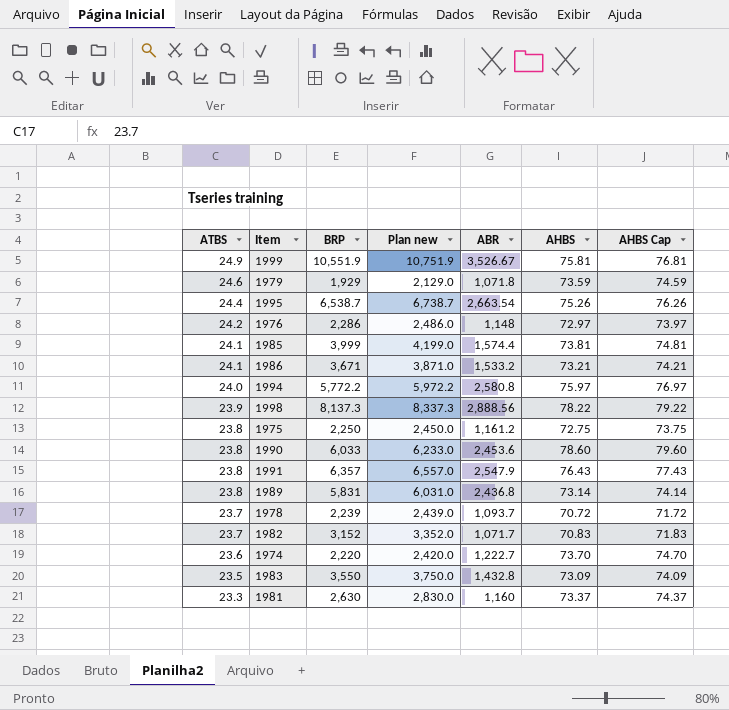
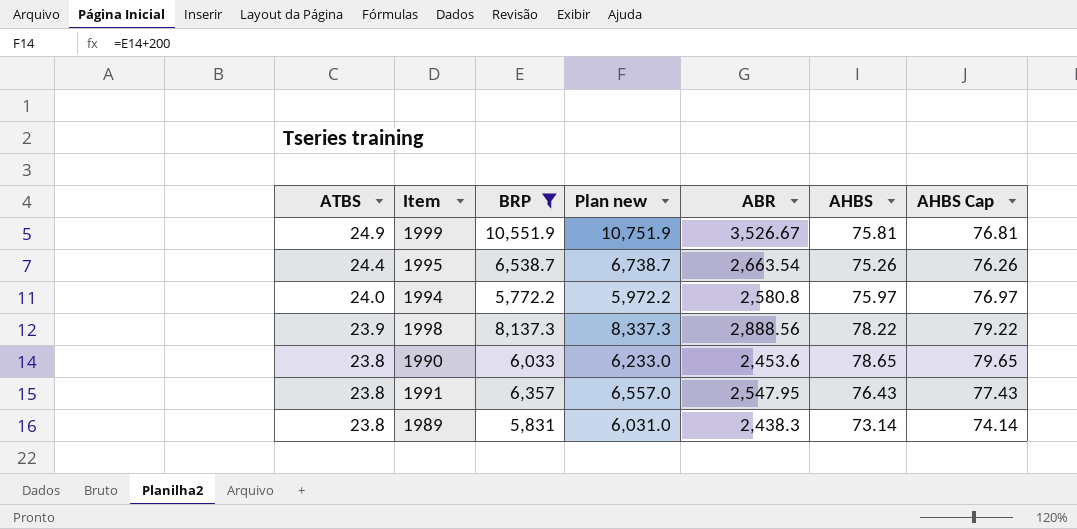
filter: none -> BRP >= 5,772.2
1990 | AHBS: 78.60 -> 78.65
1990 | AHBS Cap: 79.60 -> 79.65
1991 | ABR: 2,547.9 -> 2,547.95
1989 | ABR: 2,436.8 -> 2,438.3

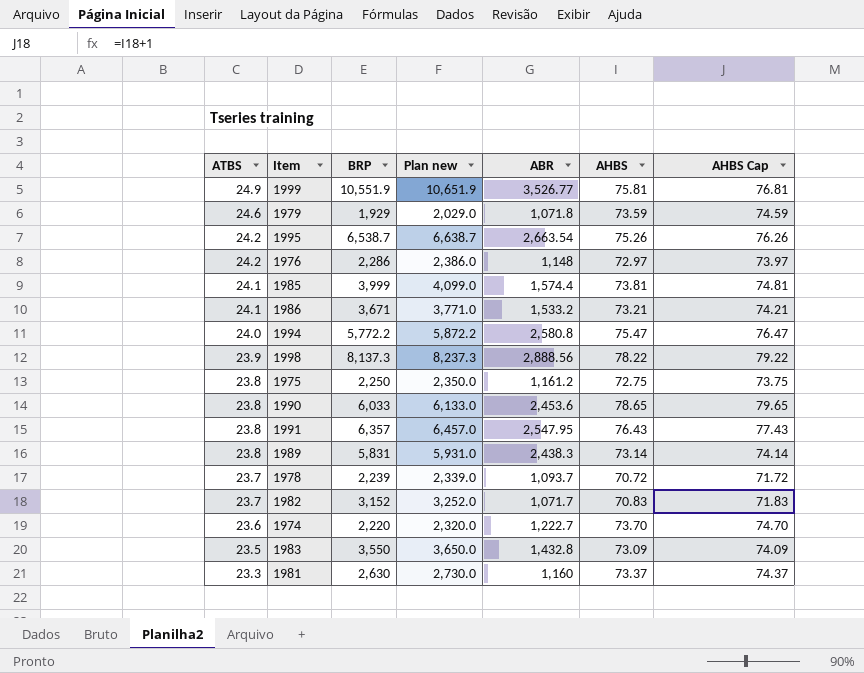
filter: BRP >= 5,772.2 -> none
column Plan new | formula: [BRP] + 200 -> [BRP] + 100
1999 | ABR: 3,526.67 -> 3,526.77
1995 | ATBS: 24.4 -> 24.2
1994 | AHBS: 75.97 -> 75.47
1994 | AHBS Cap: 76.97 -> 76.47

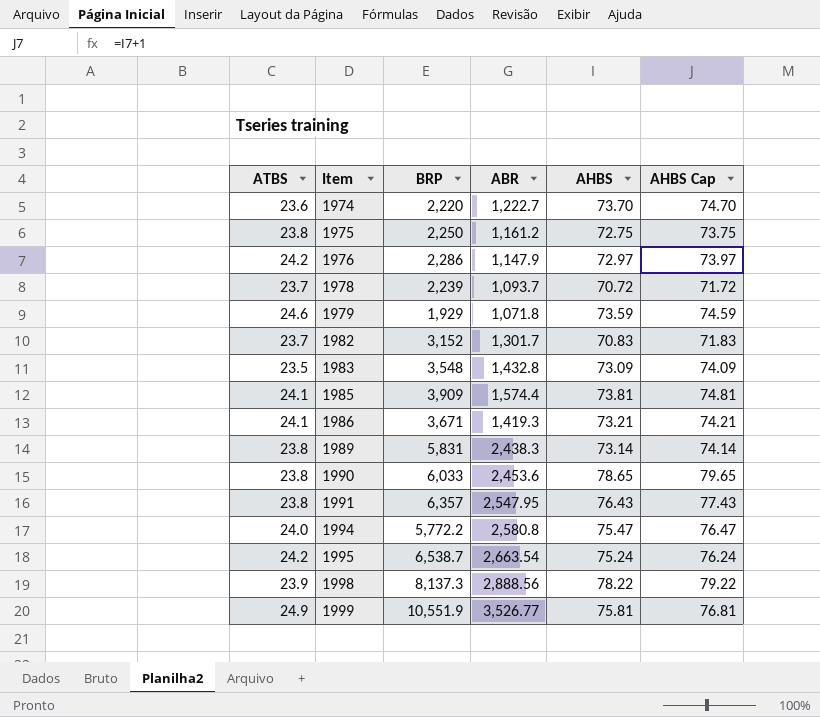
row order: ATBS descending -> Item ascending
column Plan new | formula: [BRP] + 100 -> none
row 1981: 23.3 | 2,630 | 2,730.0 | 1,160 | 73.37 | 74.37 -> none
1976 | ABR: 1,148 -> 1,147.9
1982 | ABR: 1,071.7 -> 1,301.7
1983 | BRP: 3,550 -> 3,548
1985 | BRP: 3,999 -> 3,909
1986 | ABR: 1,533.2 -> 1,419.3
1995 | AHBS: 75.26 -> 75.24
1995 | AHBS Cap: 76.26 -> 76.24

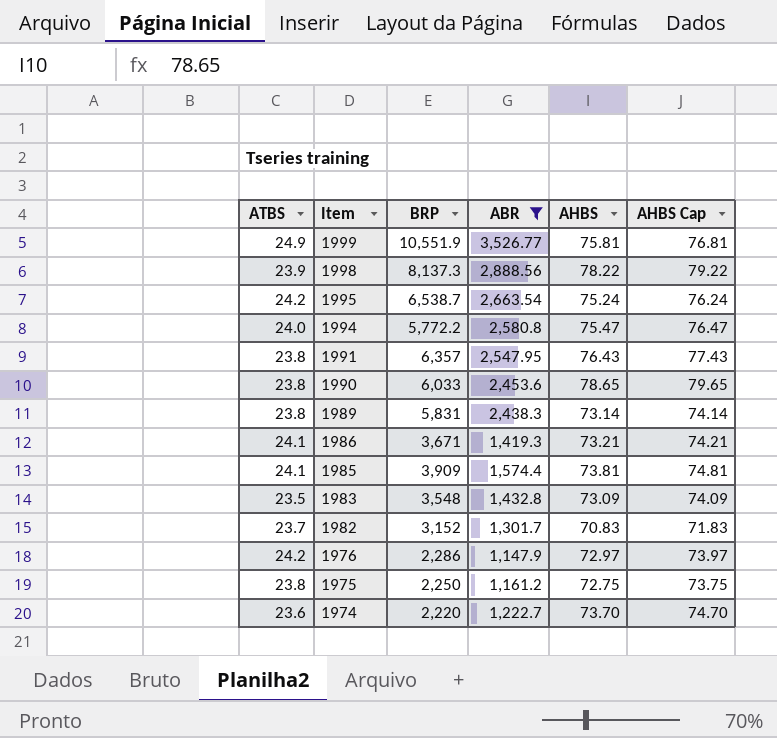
filter: none -> ABR >= 1,147.9
row order: Item ascending -> Item descending

